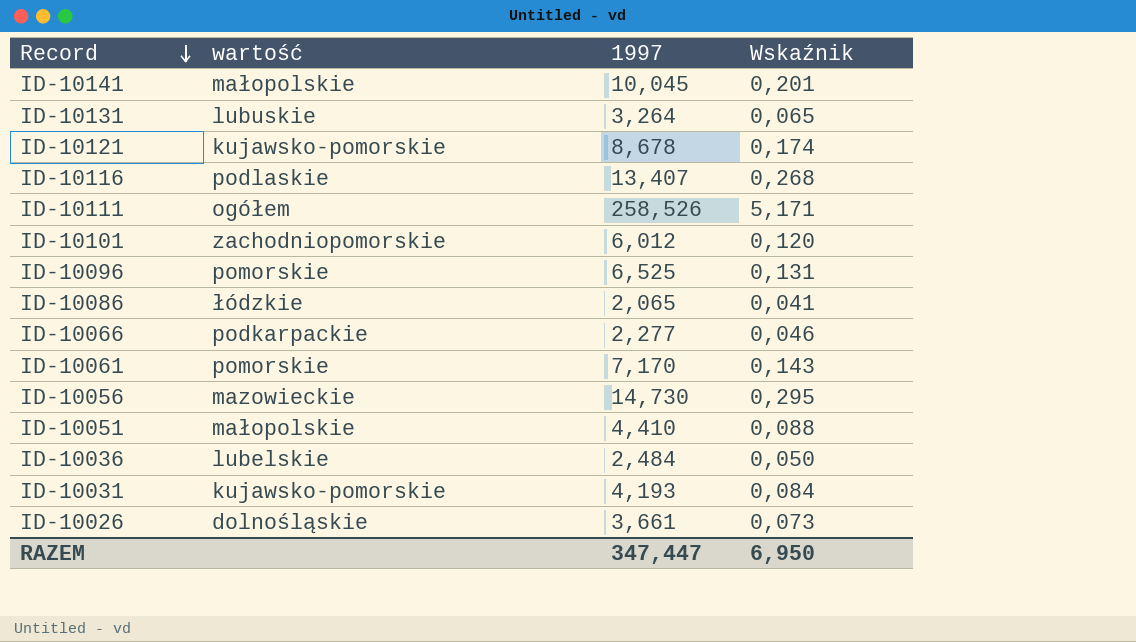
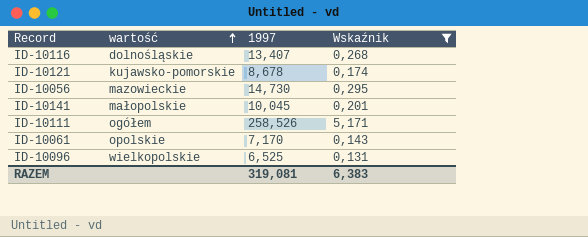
filter: none -> Wskaźnik >= 0,131
row order: Record descending -> wartość ascending
ID-10116 | wartość: podlaskie -> dolnośląskie
ID-10061 | wartość: pomorskie -> opolskie
ID-10096 | wartość: pomorskie -> wielkopolskie
RAZEM | 1997: 347,447 -> 319,081
RAZEM | Wskaźnik: 6,950 -> 6,383

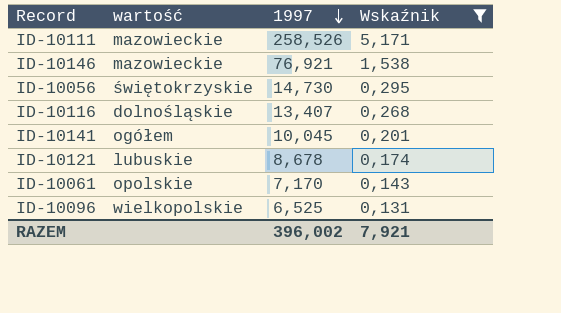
row order: wartość ascending -> 1997 descending
ID-10111 | wartość: ogółem -> mazowieckie
row ID-10146: none -> mazowieckie | 76,921 | 1,538
ID-10056 | wartość: mazowieckie -> świętokrzyskie
ID-10141 | wartość: małopolskie -> ogółem
ID-10121 | wartość: kujawsko-pomorskie -> lubuskie
RAZEM | 1997: 319,081 -> 396,002
RAZEM | Wskaźnik: 6,383 -> 7,921

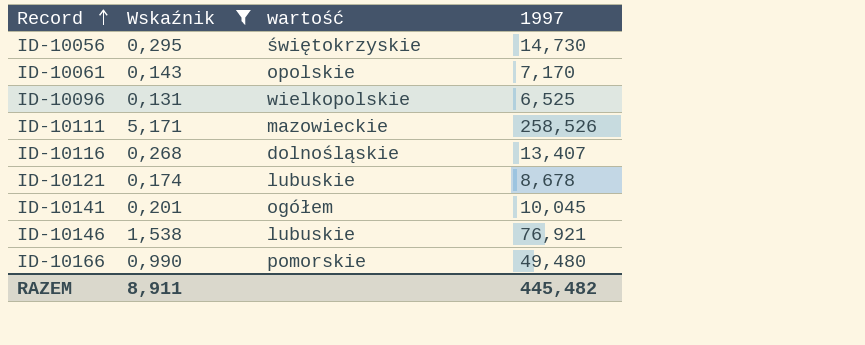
row order: 1997 descending -> Record ascending
column Wskaźnik | position: 4 -> 2
ID-10146 | wartość: mazowieckie -> lubuskie
row ID-10166: none -> 0,990 | pomorskie | 49,480
RAZEM | Wskaźnik: 7,921 -> 8,911
RAZEM | 1997: 396,002 -> 445,482

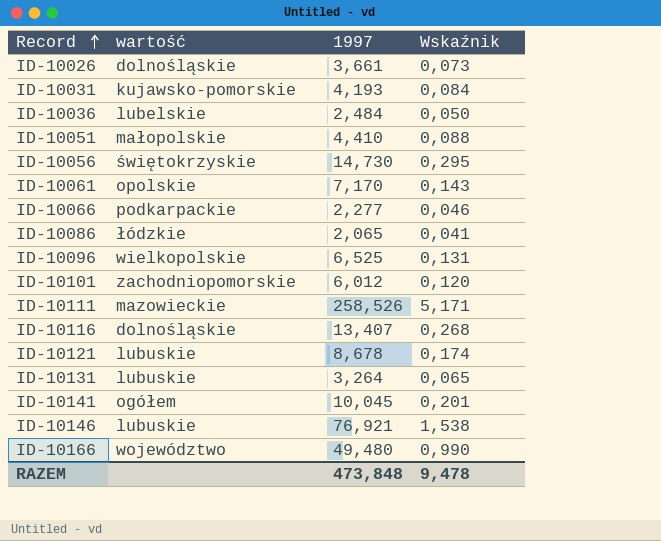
filter: Wskaźnik >= 0,131 -> none
column Wskaźnik | position: 2 -> 4
ID-10166 | wartość: pomorskie -> województwo
RAZEM | 1997: 445,482 -> 473,848
RAZEM | Wskaźnik: 8,911 -> 9,478

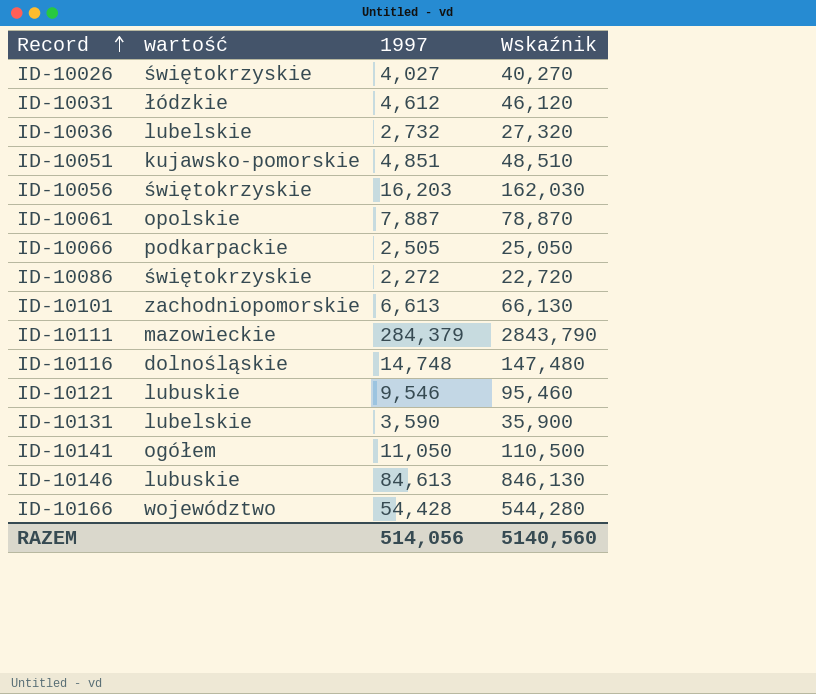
column Wskaźnik | formula: [1997] * 0,02 -> [1997] * 10
row ID-10096: wielkopolskie | 6,525 | 0,131 -> none
ID-10026 | wartość: dolnośląskie -> świętokrzyskie
ID-10026 | 1997: 3,661 -> 4,027
ID-10031 | wartość: kujawsko-pomorskie -> łódzkie
ID-10031 | 1997: 4,193 -> 4,612
ID-10036 | 1997: 2,484 -> 2,732
ID-10051 | wartość: małopolskie -> kujawsko-pomorskie
ID-10051 | 1997: 4,410 -> 4,851
ID-10056 | 1997: 14,730 -> 16,203
ID-10061 | 1997: 7,170 -> 7,887
ID-10066 | 1997: 2,277 -> 2,505
ID-10086 | wartość: łódzkie -> świętokrzyskie
ID-10086 | 1997: 2,065 -> 2,272
ID-10101 | 1997: 6,012 -> 6,613
ID-10111 | 1997: 258,526 -> 284,379
ID-10116 | 1997: 13,407 -> 14,748
ID-10121 | 1997: 8,678 -> 9,546
ID-10131 | wartość: lubuskie -> lubelskie
ID-10131 | 1997: 3,264 -> 3,590
ID-10141 | 1997: 10,045 -> 11,050
ID-10146 | 1997: 76,921 -> 84,613
ID-10166 | 1997: 49,480 -> 54,428
RAZEM | 1997: 473,848 -> 514,056
RAZEM | Wskaźnik: 9,478 -> 5140,560

